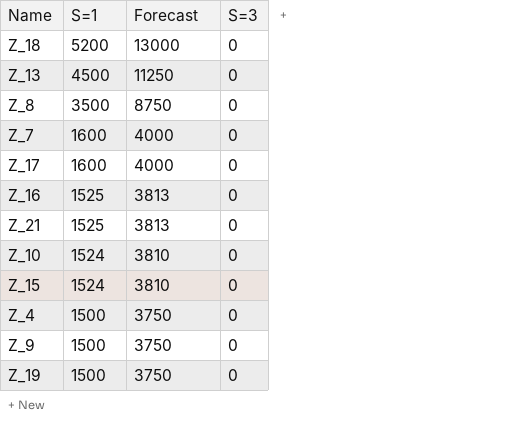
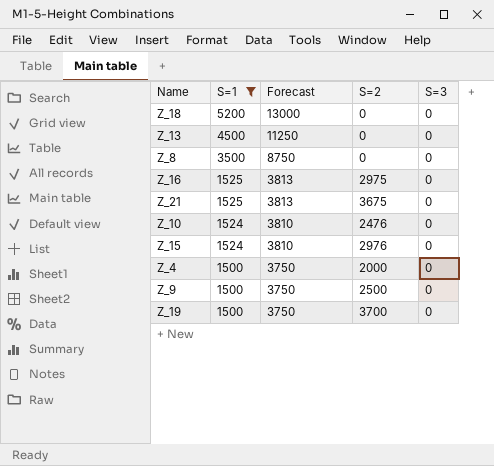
filter: none -> S=1 != 1600
column S=2 | position: none -> 4

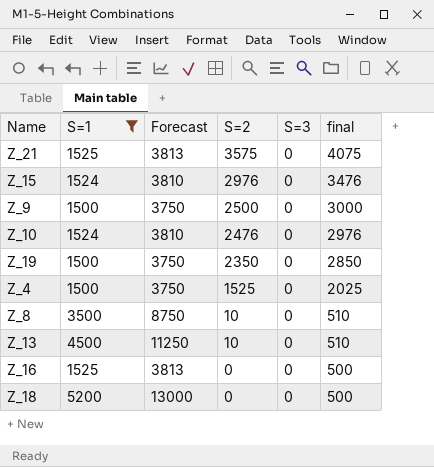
row order: S=1 descending -> S=2 descending
column final | formula: none -> [S=2] + 500
Z_21 | S=2: 3675 -> 3575
Z_19 | S=2: 3700 -> 2350
Z_4 | S=2: 2000 -> 1525
Z_8 | S=2: 0 -> 10
Z_13 | S=2: 0 -> 10
Z_16 | S=2: 2975 -> 0

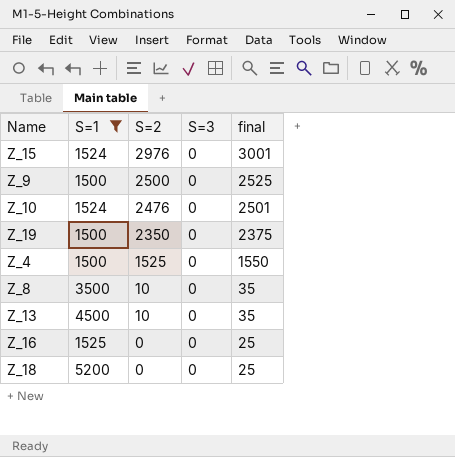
column Forecast | formula: [S=1] * 2.5 -> none
column final | formula: [S=2] + 500 -> [S=2] + 25
row Z_21: 1525 | 3813 | 3575 | 0 | 4075 -> none

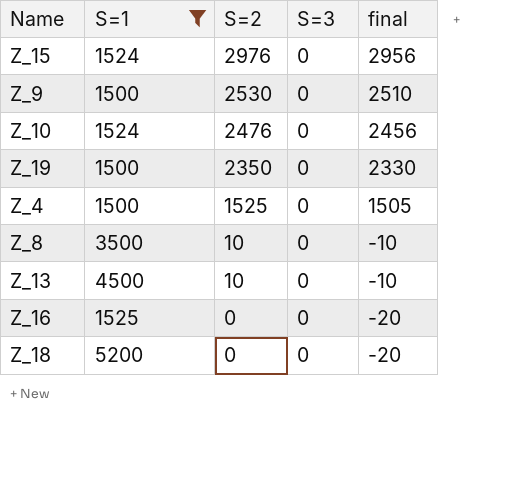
column final | formula: [S=2] + 25 -> [S=2] - 20
Z_9 | S=2: 2500 -> 2530

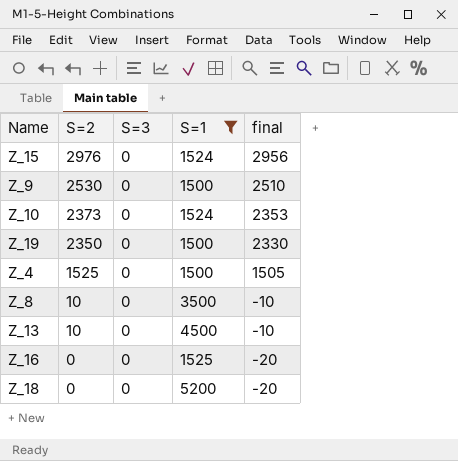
column S=1 | position: 2 -> 4
Z_10 | S=2: 2476 -> 2373
Z_10 | final: 2456 -> 2353

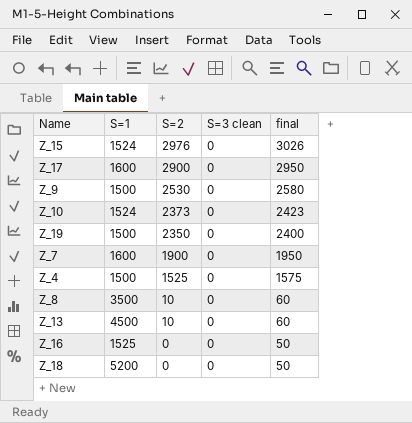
filter: S=1 != 1600 -> none
column S=1 | position: 4 -> 2
column name: S=3 -> S=3 clean
column final | formula: [S=2] - 20 -> [S=2] + 50

